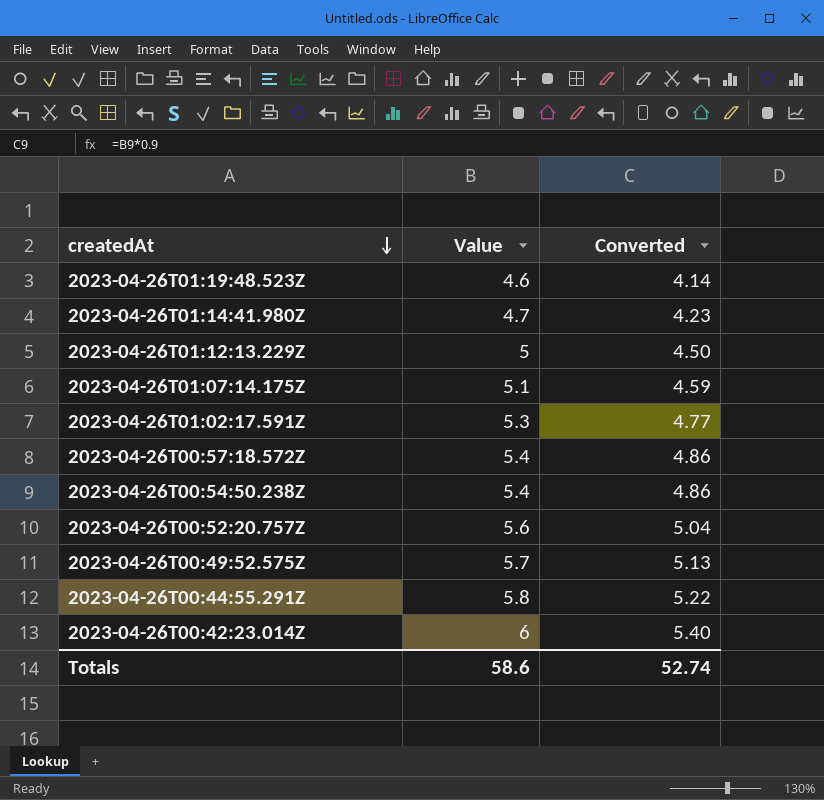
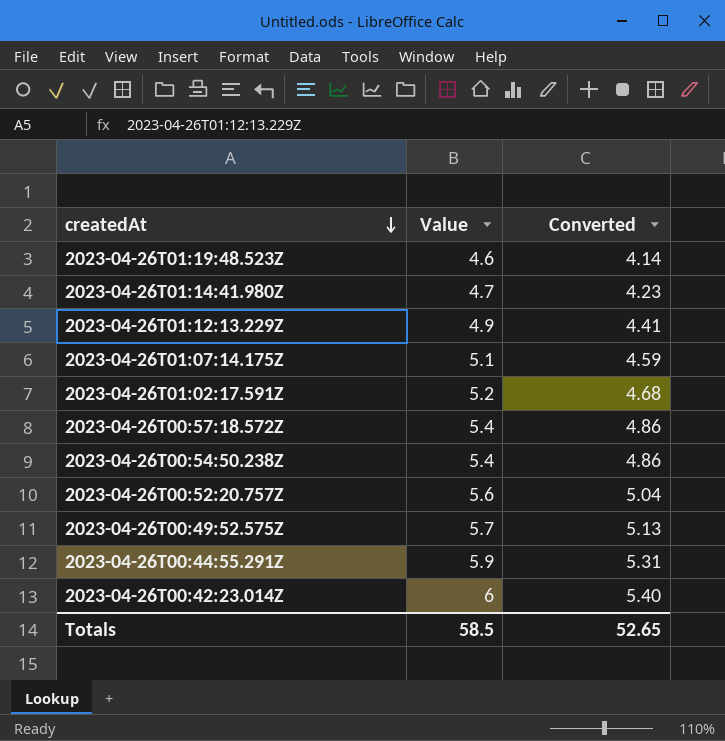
2023-04-26T01:12:13.229Z | Value: 5 -> 4.9
2023-04-26T01:12:13.229Z | Converted: 4.50 -> 4.41
2023-04-26T01:02:17.591Z | Value: 5.3 -> 5.2
2023-04-26T01:02:17.591Z | Converted: 4.77 -> 4.68
2023-04-26T00:44:55.291Z | Value: 5.8 -> 5.9
2023-04-26T00:44:55.291Z | Converted: 5.22 -> 5.31
Totals | Value: 58.6 -> 58.5
Totals | Converted: 52.74 -> 52.65

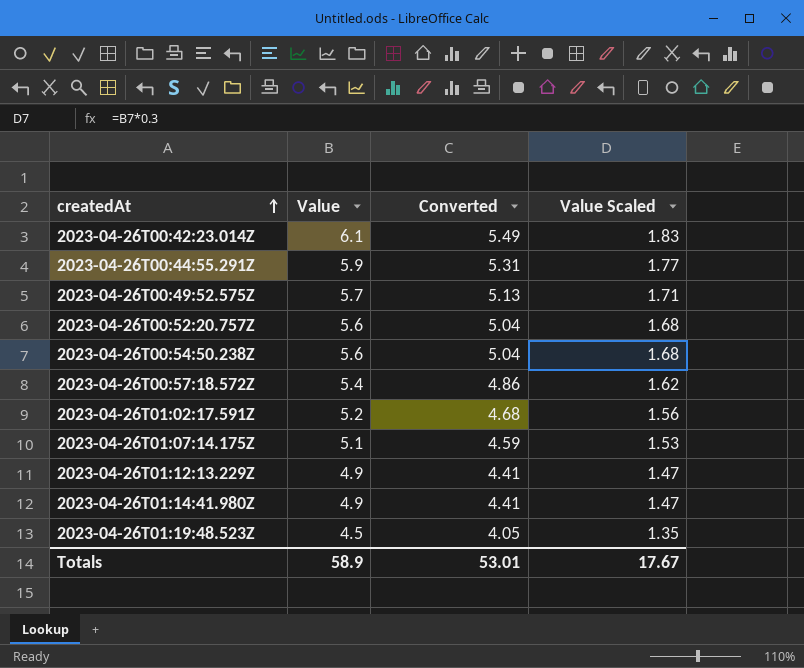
row order: createdAt descending -> createdAt ascending
column Value Scaled | formula: none -> [Value] * 0.3
2023-04-26T00:42:23.014Z | Value: 6 -> 6.1
2023-04-26T00:42:23.014Z | Converted: 5.40 -> 5.49
2023-04-26T00:54:50.238Z | Value: 5.4 -> 5.6
2023-04-26T00:54:50.238Z | Converted: 4.86 -> 5.04
2023-04-26T01:14:41.980Z | Value: 4.7 -> 4.9
2023-04-26T01:14:41.980Z | Converted: 4.23 -> 4.41
2023-04-26T01:19:48.523Z | Value: 4.6 -> 4.5
2023-04-26T01:19:48.523Z | Converted: 4.14 -> 4.05
Totals | Value: 58.5 -> 58.9
Totals | Converted: 52.65 -> 53.01

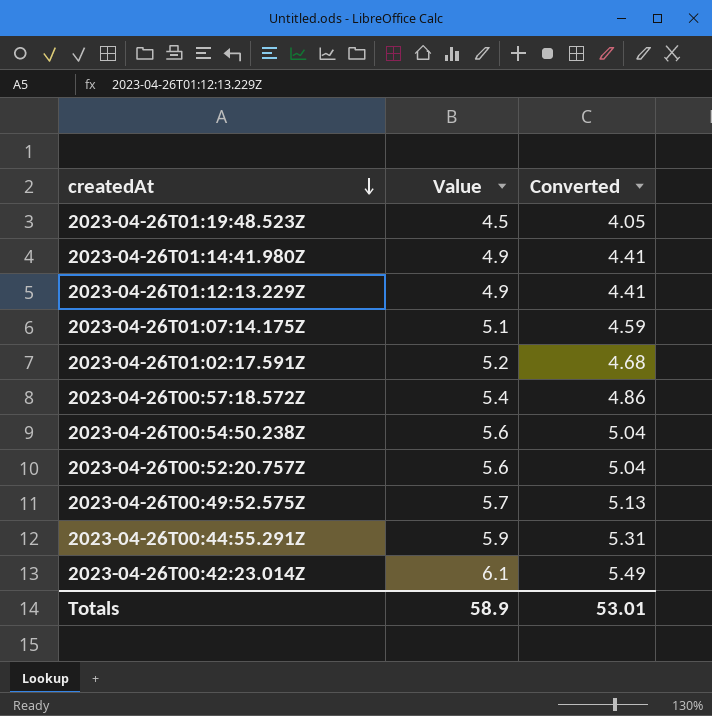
row order: createdAt ascending -> createdAt descending
column Value Scaled | formula: [Value] * 0.3 -> none

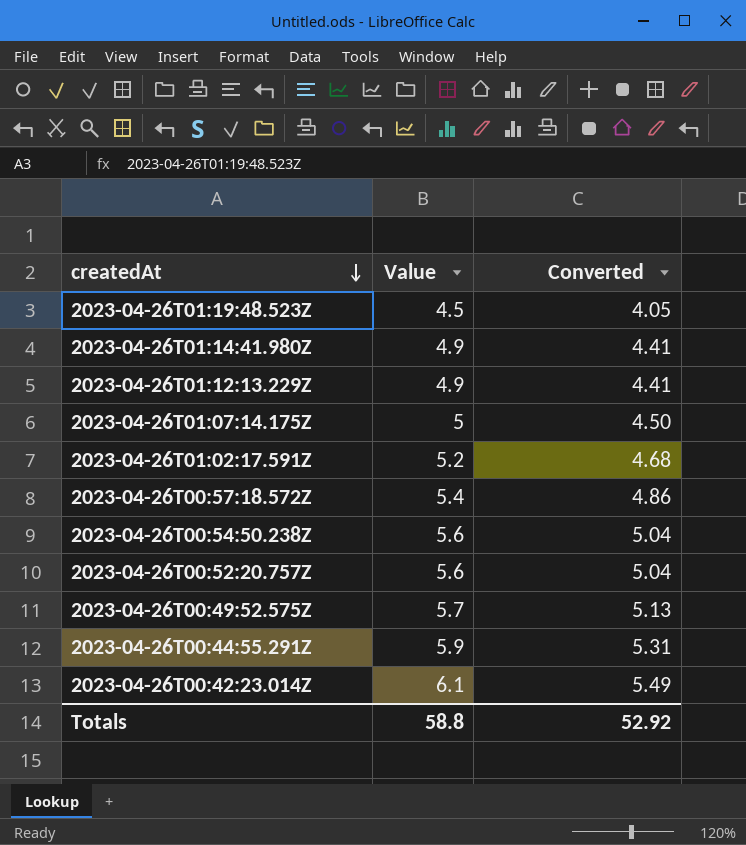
2023-04-26T01:07:14.175Z | Value: 5.1 -> 5
2023-04-26T01:07:14.175Z | Converted: 4.59 -> 4.50
Totals | Value: 58.9 -> 58.8
Totals | Converted: 53.01 -> 52.92

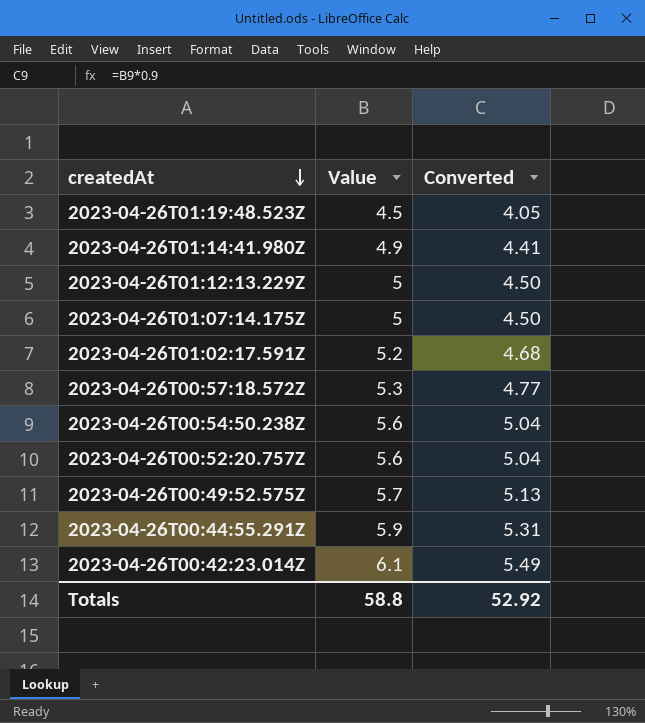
2023-04-26T01:12:13.229Z | Value: 4.9 -> 5
2023-04-26T01:12:13.229Z | Converted: 4.41 -> 4.50
2023-04-26T00:57:18.572Z | Value: 5.4 -> 5.3
2023-04-26T00:57:18.572Z | Converted: 4.86 -> 4.77

